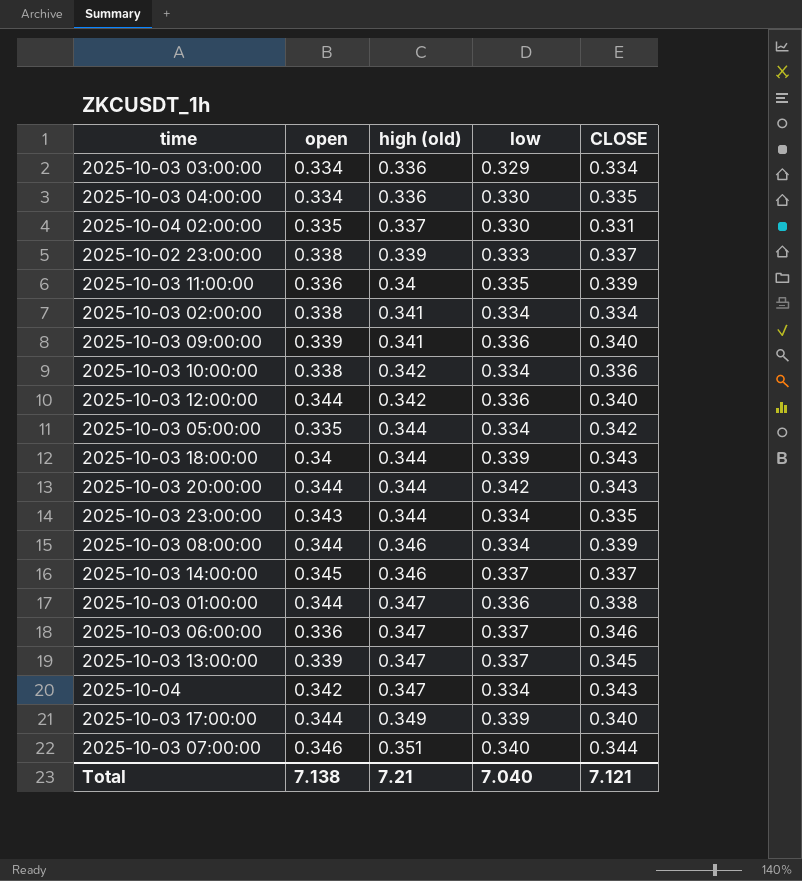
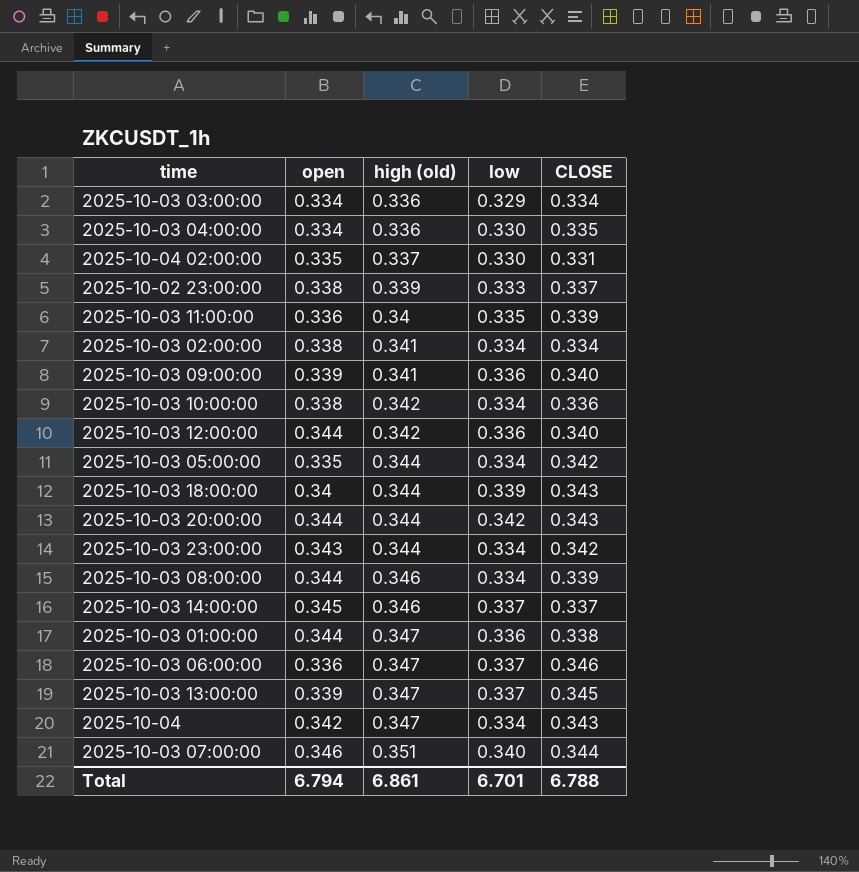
row 2025-10-03 17:00:00: 0.344 | 0.349 | 0.339 | 0.340 -> none
2025-10-03 23:00:00 | CLOSE: 0.335 -> 0.342
Total | open: 7.138 -> 6.794
Total | high (old): 7.21 -> 6.861
Total | low: 7.040 -> 6.701
Total | CLOSE: 7.121 -> 6.788

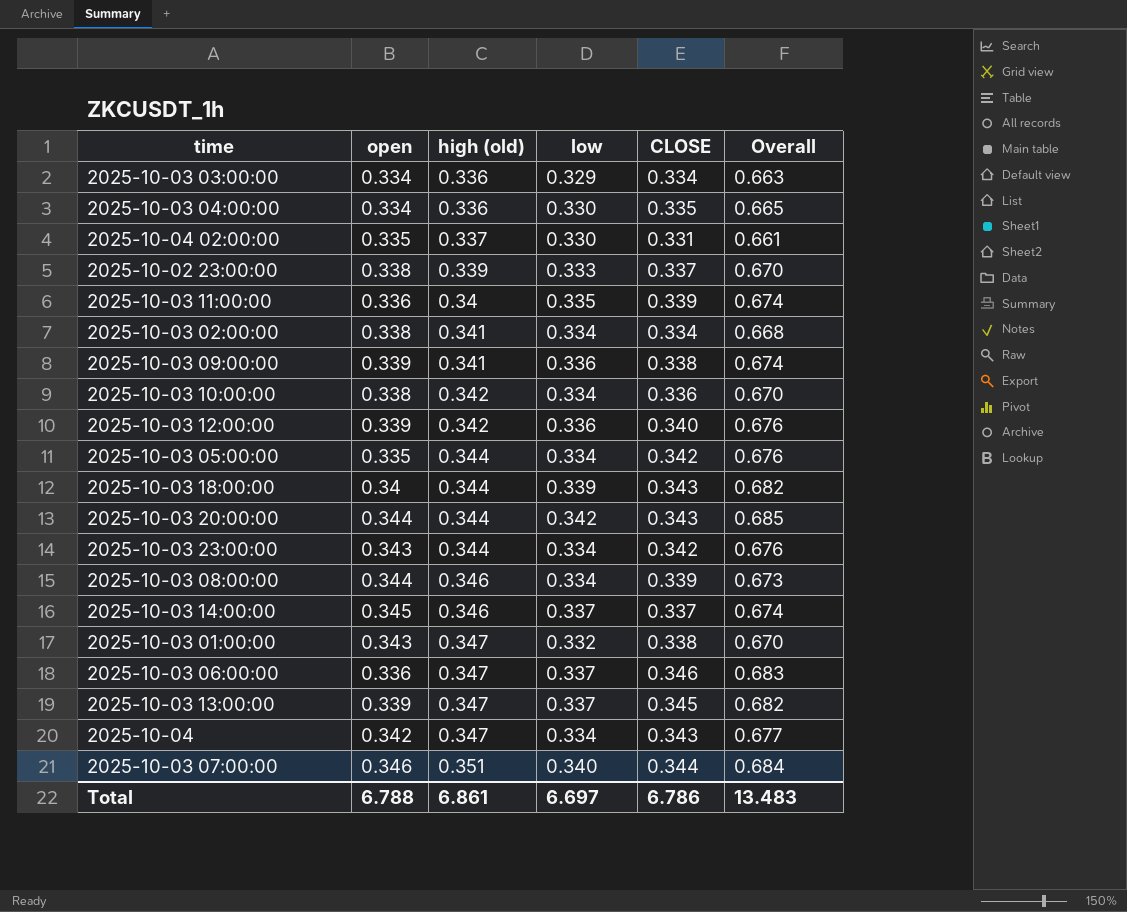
column Overall | formula: none -> [low] + [CLOSE]
2025-10-03 09:00:00 | CLOSE: 0.340 -> 0.338
2025-10-03 12:00:00 | open: 0.344 -> 0.339
2025-10-03 01:00:00 | open: 0.344 -> 0.343
2025-10-03 01:00:00 | low: 0.336 -> 0.332
Total | open: 6.794 -> 6.788
Total | low: 6.701 -> 6.697
Total | CLOSE: 6.788 -> 6.786

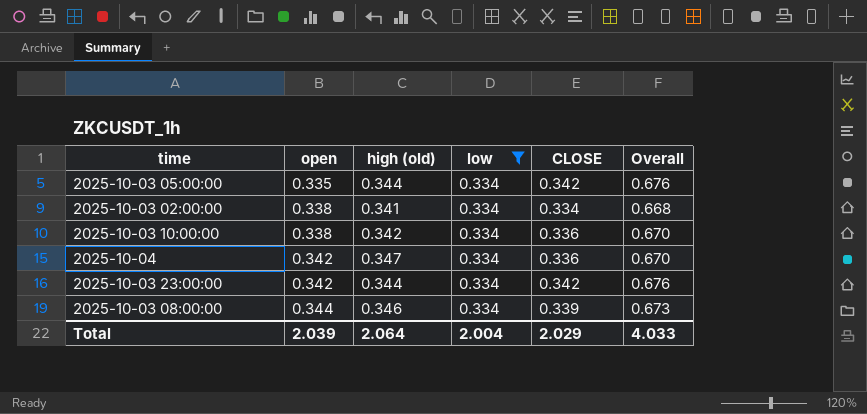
filter: none -> low = 0.334
row order: high (old) ascending -> open ascending
2025-10-04 | CLOSE: 0.343 -> 0.336
2025-10-04 | Overall: 0.677 -> 0.670
2025-10-03 23:00:00 | open: 0.343 -> 0.342
Total | open: 6.788 -> 2.039
Total | high (old): 6.861 -> 2.064
Total | low: 6.697 -> 2.004
Total | CLOSE: 6.786 -> 2.029
Total | Overall: 13.483 -> 4.033

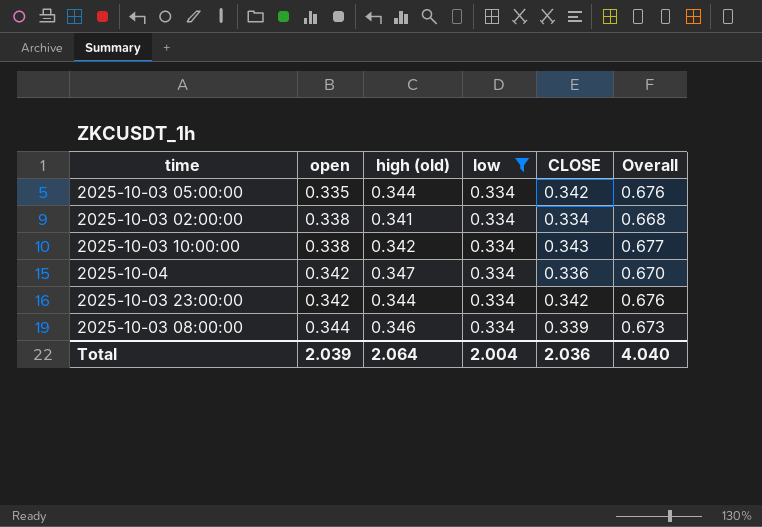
2025-10-03 10:00:00 | CLOSE: 0.336 -> 0.343
2025-10-03 10:00:00 | Overall: 0.670 -> 0.677
Total | CLOSE: 2.029 -> 2.036
Total | Overall: 4.033 -> 4.040

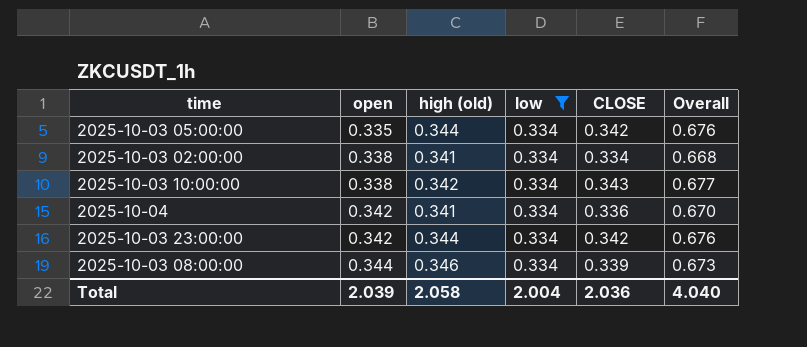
2025-10-04 | high (old): 0.347 -> 0.341
Total | high (old): 2.064 -> 2.058

